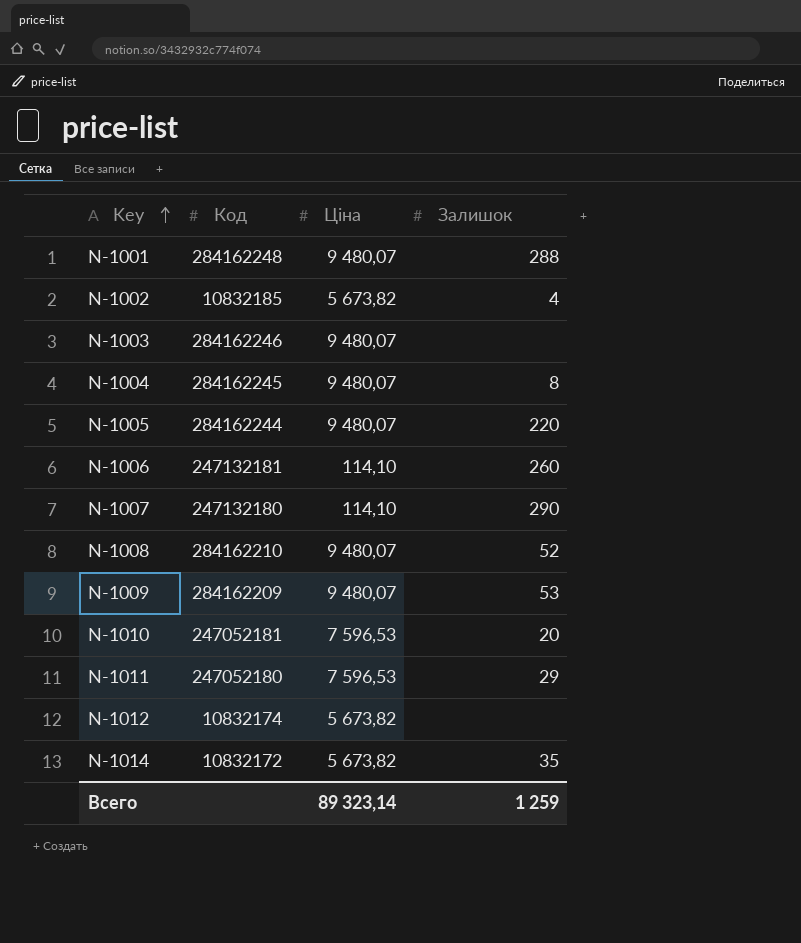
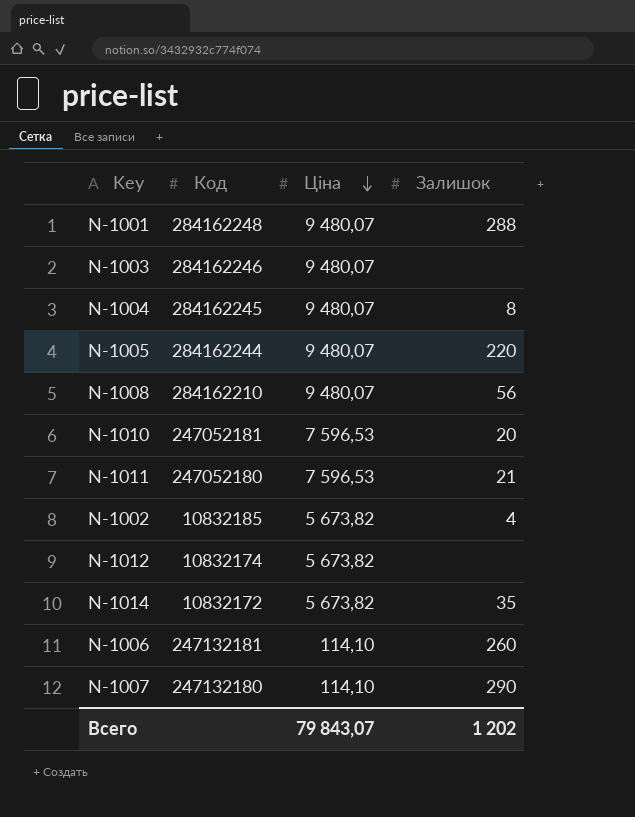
row order: Key ascending -> Ціна descending
row N-1009: 284162209 | 9 480,07 | 53 -> none
N-1008 | Залишок: 52 -> 56
N-1011 | Залишок: 29 -> 21
Всего | Ціна: 89 323,14 -> 79 843,07
Всего | Залишок: 1 259 -> 1 202

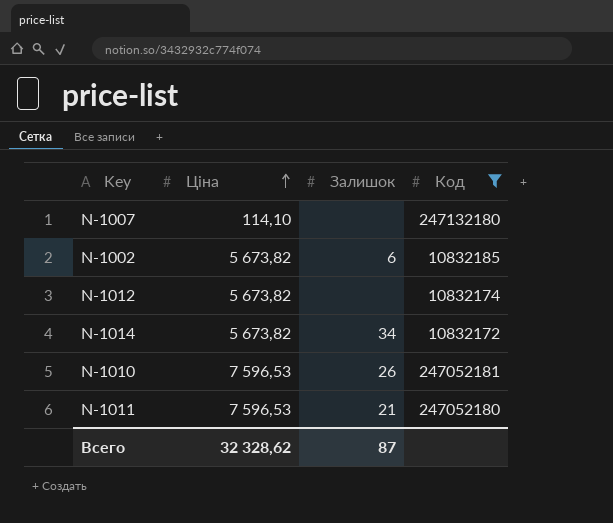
filter: none -> Код <= 247132180
row order: Ціна descending -> Ціна ascending
column Код | position: 2 -> 4
N-1007 | Залишок: 290 -> none
N-1002 | Залишок: 4 -> 6
N-1014 | Залишок: 35 -> 34
N-1010 | Залишок: 20 -> 26
Всего | Ціна: 79 843,07 -> 32 328,62
Всего | Залишок: 1 202 -> 87

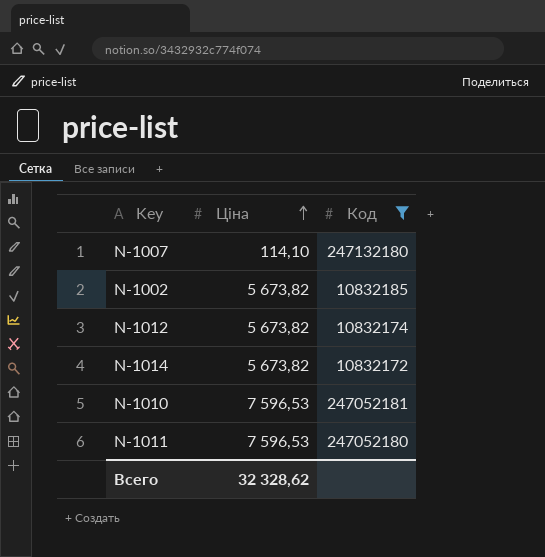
column Залишок | position: 3 -> none

